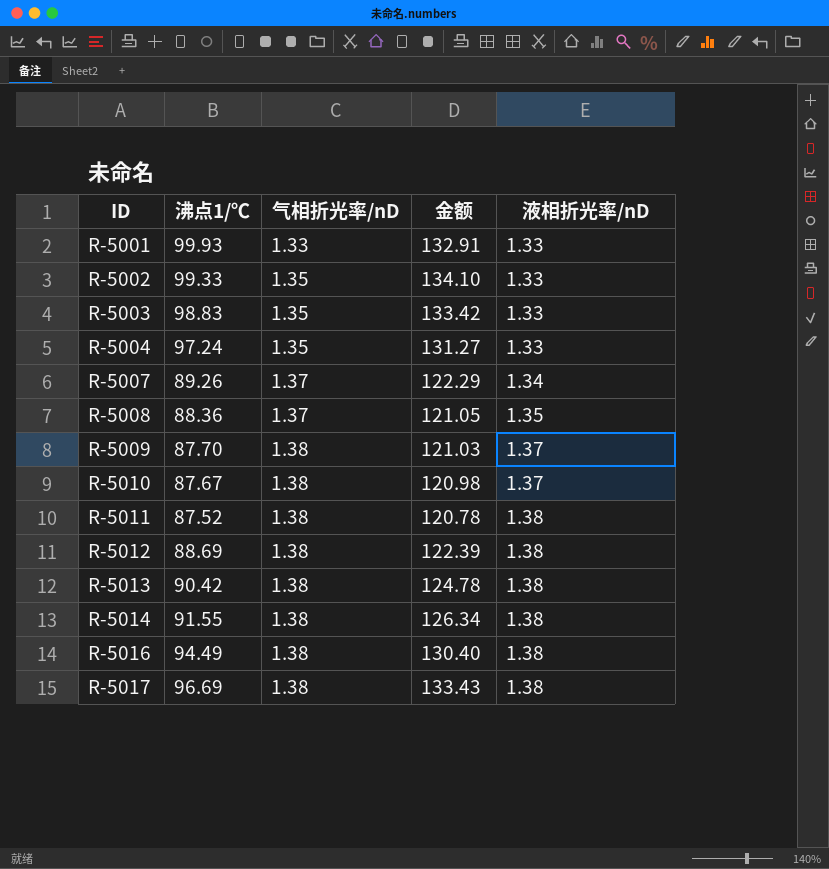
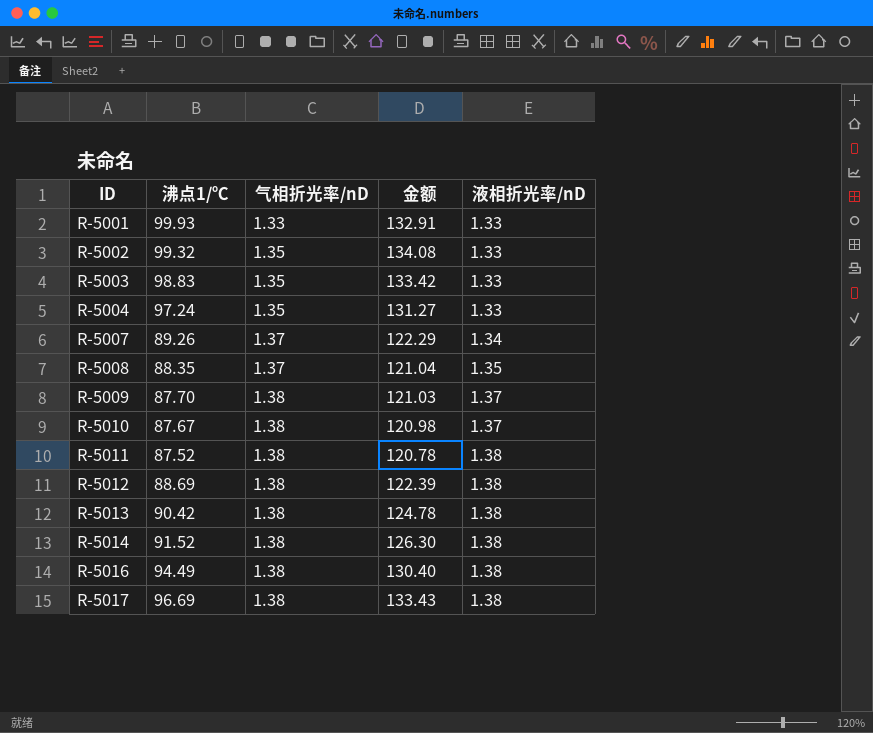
R-5002 | 沸点1/℃: 99.33 -> 99.32
R-5002 | 金额: 134.10 -> 134.08
R-5008 | 沸点1/℃: 88.36 -> 88.35
R-5008 | 金额: 121.05 -> 121.04
R-5014 | 沸点1/℃: 91.55 -> 91.52
R-5014 | 金额: 126.34 -> 126.30

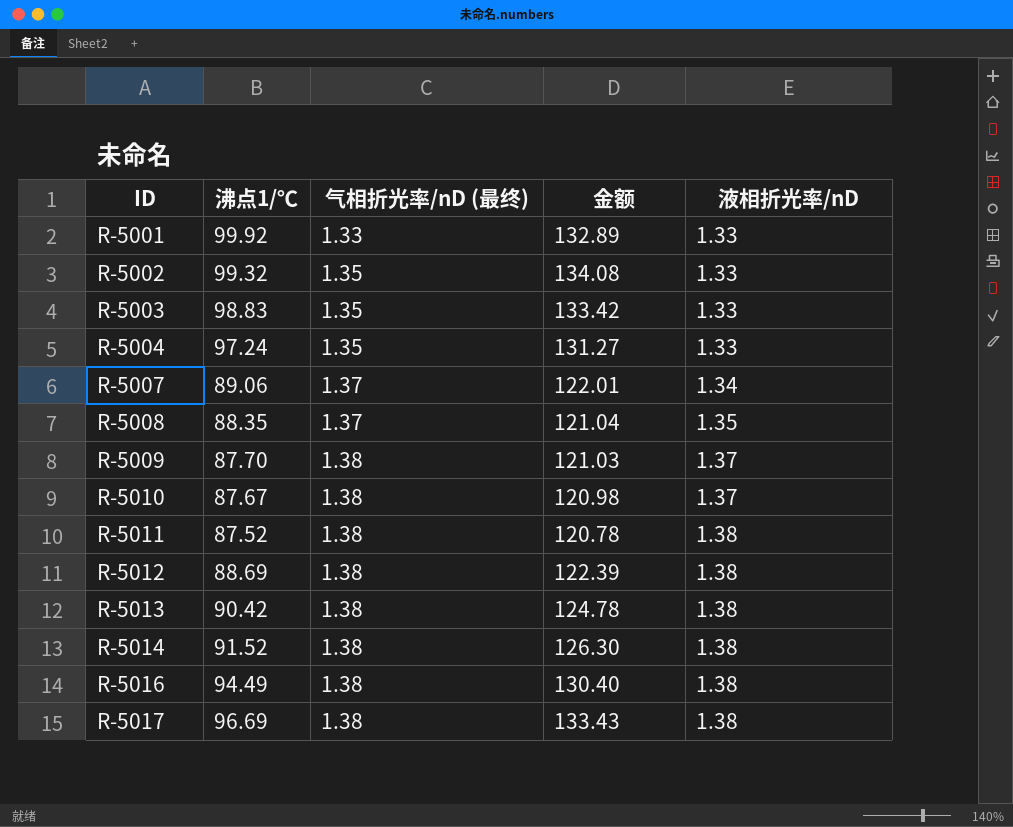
column name: 气相折光率/nD -> 气相折光率/nD (最终)
R-5001 | 沸点1/℃: 99.93 -> 99.92
R-5001 | 金额: 132.91 -> 132.89
R-5007 | 沸点1/℃: 89.26 -> 89.06
R-5007 | 金额: 122.29 -> 122.01

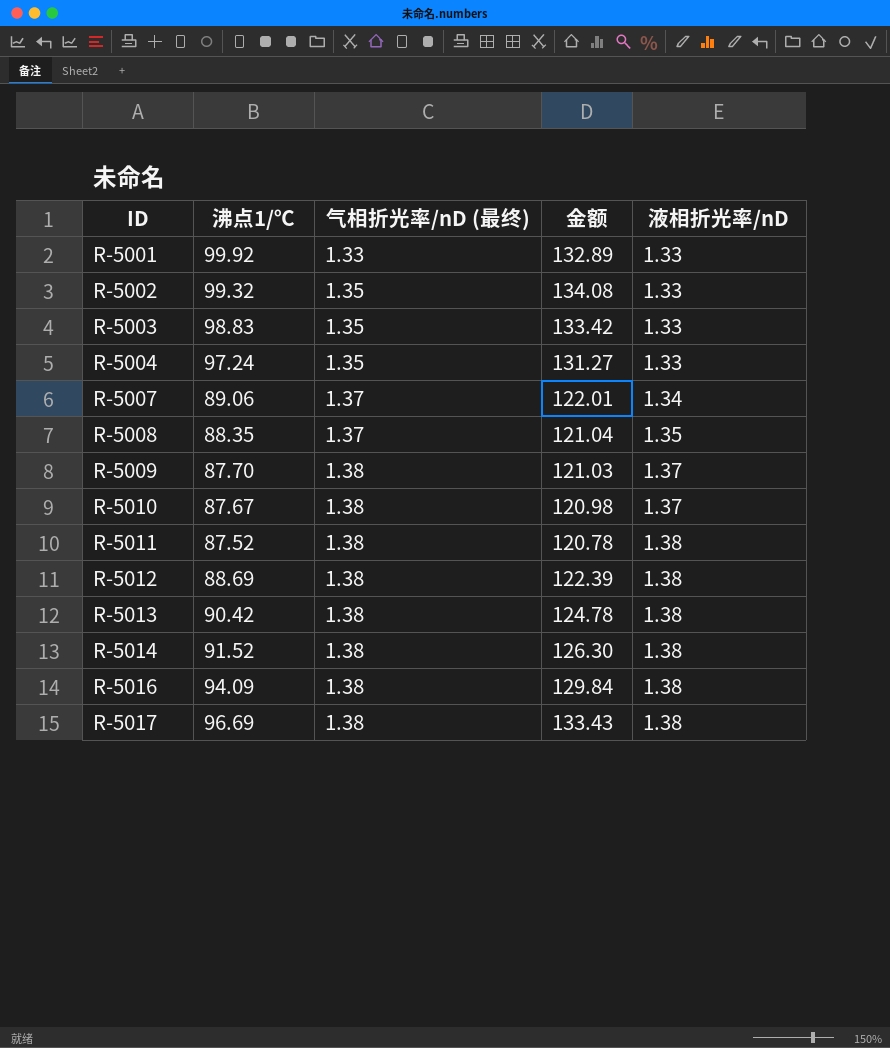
R-5016 | 沸点1/℃: 94.49 -> 94.09
R-5016 | 金额: 130.40 -> 129.84

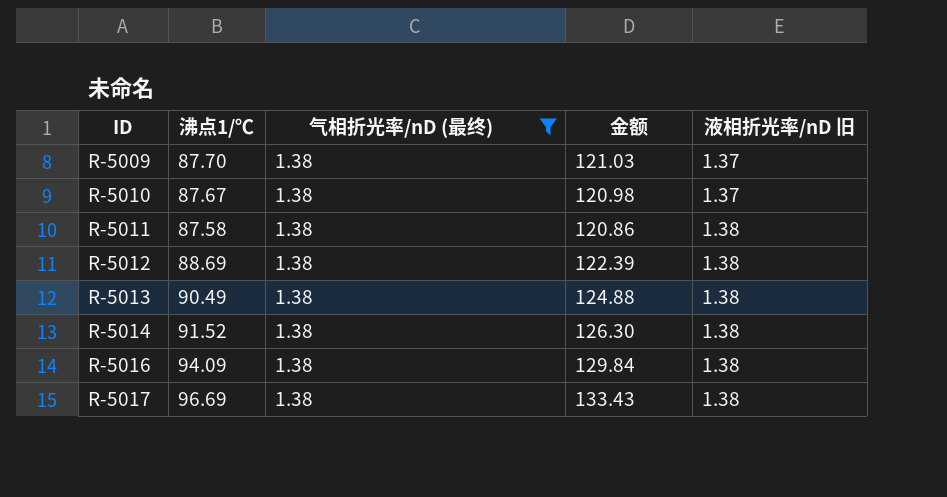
filter: none -> 气相折光率/nD (最终) = 1.38
column name: 液相折光率/nD -> 液相折光率/nD 旧
R-5011 | 沸点1/℃: 87.52 -> 87.58
R-5011 | 金额: 120.78 -> 120.86
R-5013 | 沸点1/℃: 90.42 -> 90.49
R-5013 | 金额: 124.78 -> 124.88

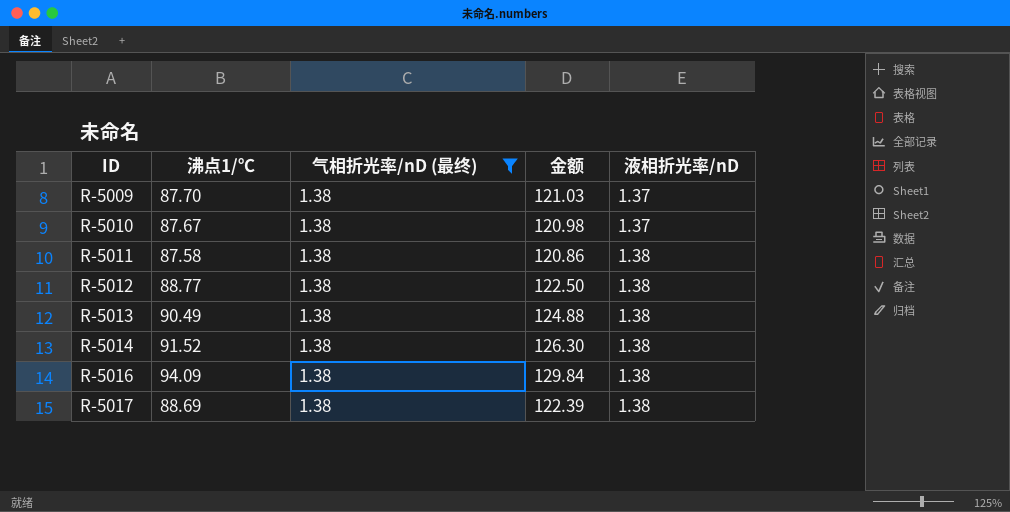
column name: 液相折光率/nD 旧 -> 液相折光率/nD
R-5012 | 沸点1/℃: 88.69 -> 88.77
R-5012 | 金额: 122.39 -> 122.50
R-5017 | 沸点1/℃: 96.69 -> 88.69
R-5017 | 金额: 133.43 -> 122.39

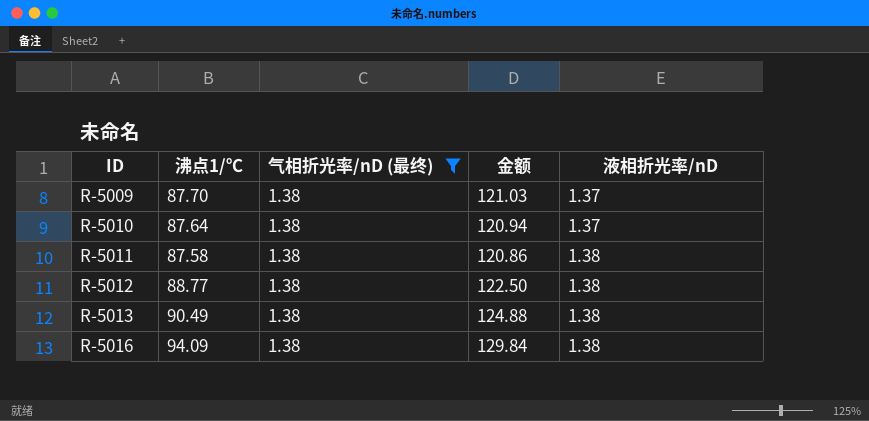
row R-5014: 91.52 | 1.38 | 126.30 | 1.38 -> none
row R-5017: 88.69 | 1.38 | 122.39 | 1.38 -> none
R-5010 | 沸点1/℃: 87.67 -> 87.64
R-5010 | 金额: 120.98 -> 120.94

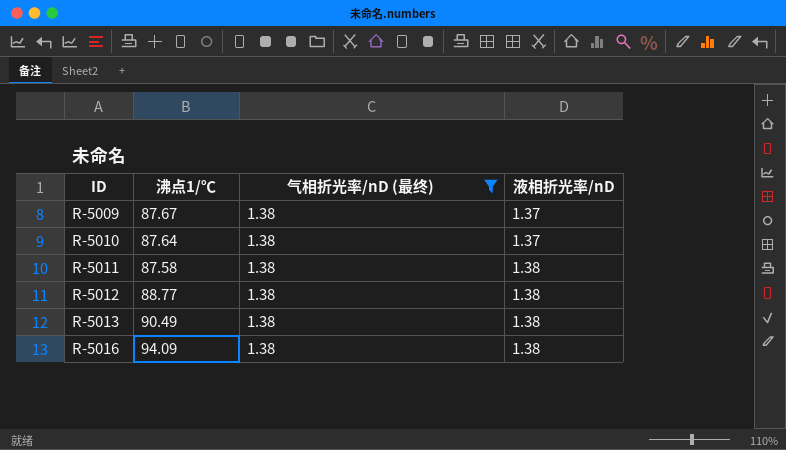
column 金额 | formula: [沸点1/℃] * [气相折光率/nD (最终)] -> none
R-5009 | 沸点1/℃: 87.70 -> 87.67

